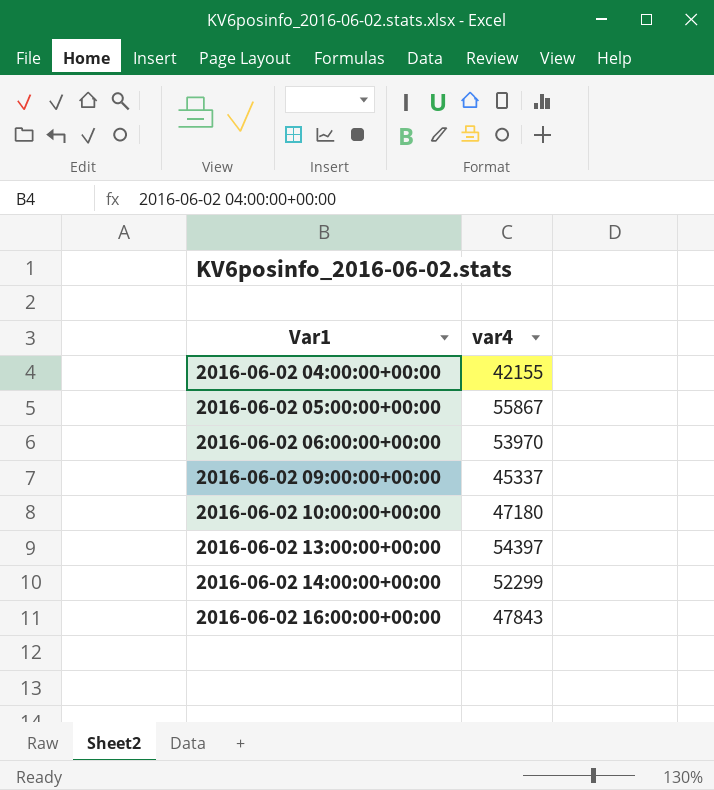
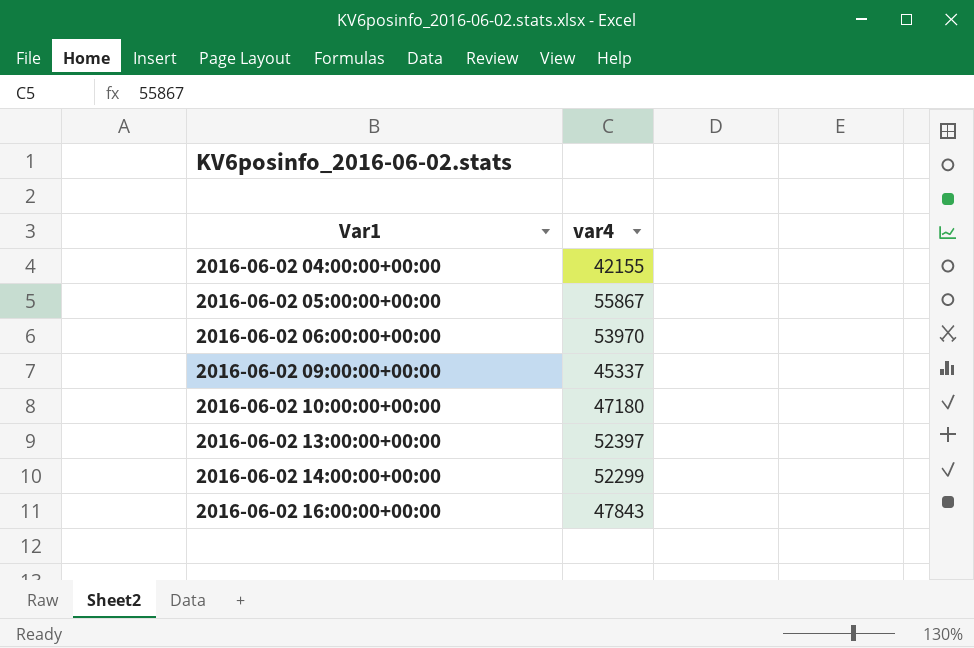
2016-06-02 13:00:00+00:00 | var4: 54397 -> 52397

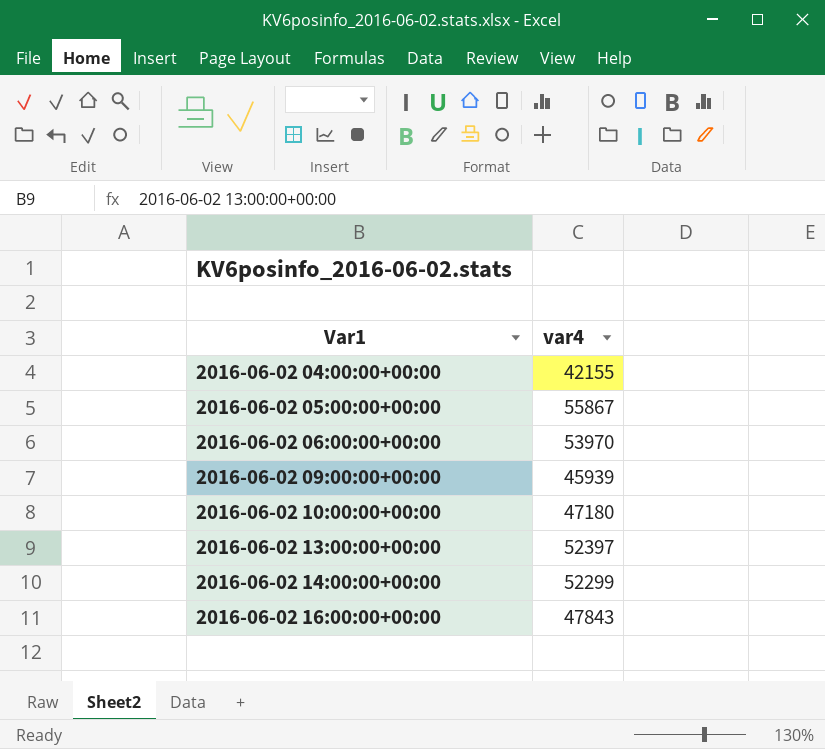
2016-06-02 09:00:00+00:00 | var4: 45337 -> 45939

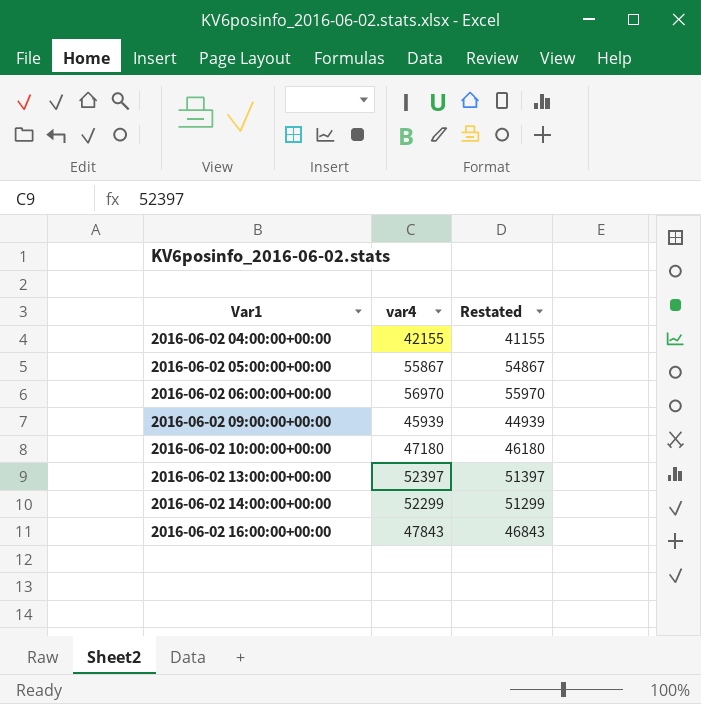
column Restated | formula: none -> [var4] - 1000
2016-06-02 06:00:00+00:00 | var4: 53970 -> 56970

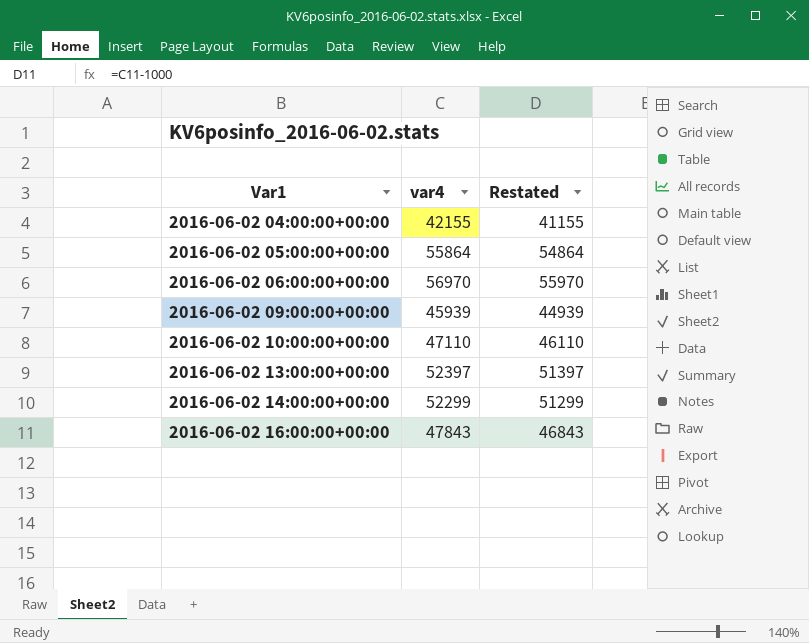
2016-06-02 05:00:00+00:00 | var4: 55867 -> 55864
2016-06-02 05:00:00+00:00 | Restated: 54867 -> 54864
2016-06-02 10:00:00+00:00 | var4: 47180 -> 47110
2016-06-02 10:00:00+00:00 | Restated: 46180 -> 46110

